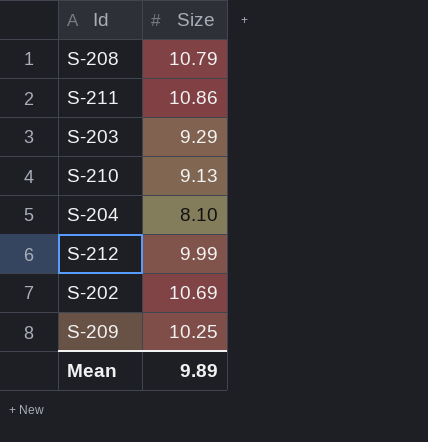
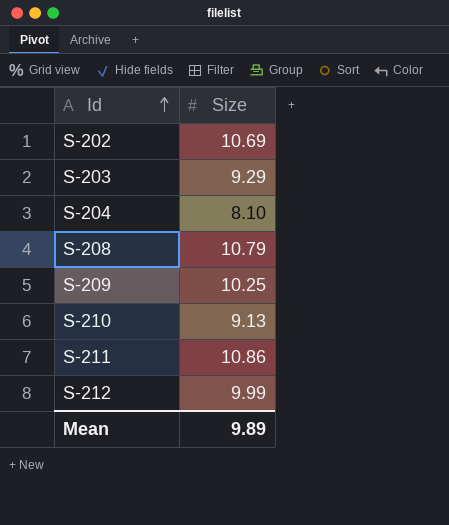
row order: none -> Id ascending

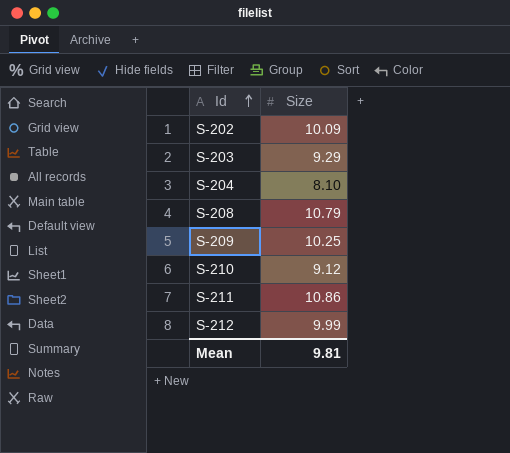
S-202 | Size: 10.69 -> 10.09
S-210 | Size: 9.13 -> 9.12
Mean | Size: 9.89 -> 9.81

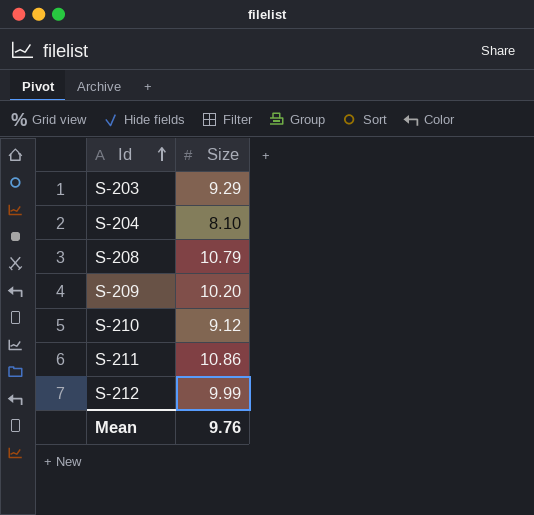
row S-202: 10.09 -> none
S-209 | Size: 10.25 -> 10.20
Mean | Size: 9.81 -> 9.76

